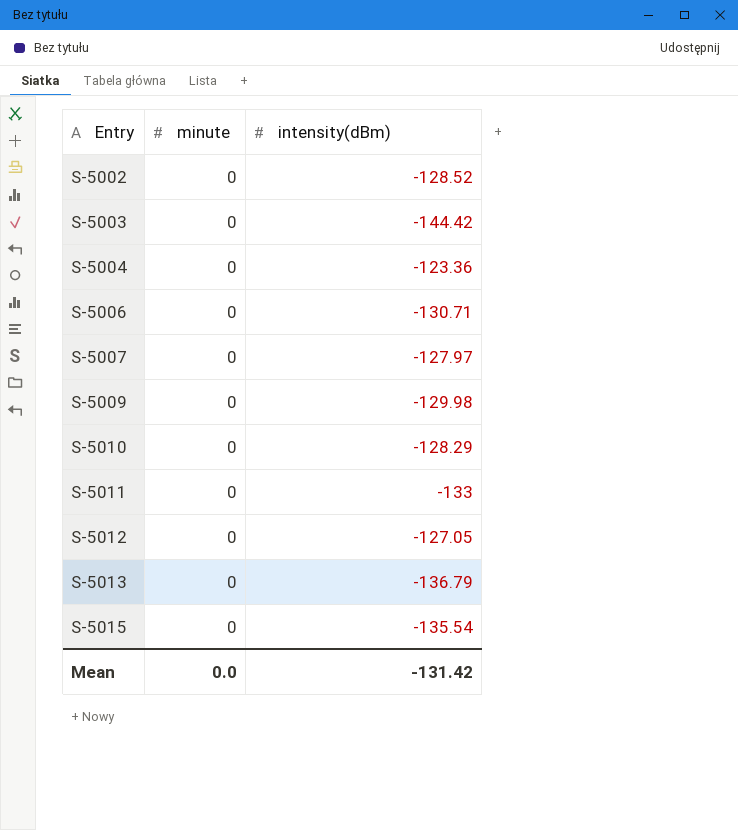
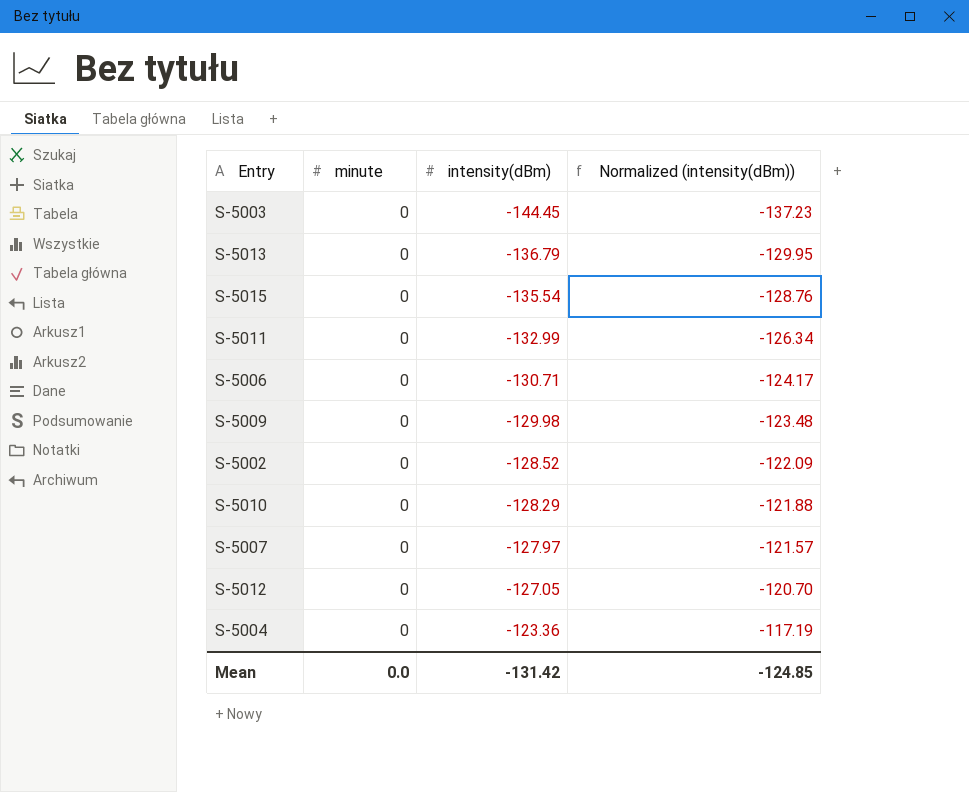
row order: Entry ascending -> intensity(dBm) ascending
column Normalized (intensity(dBm)) | formula: none -> [intensity(dBm)] * 0.95
S-5003 | intensity(dBm): -144.42 -> -144.45
S-5011 | intensity(dBm): -133 -> -132.99

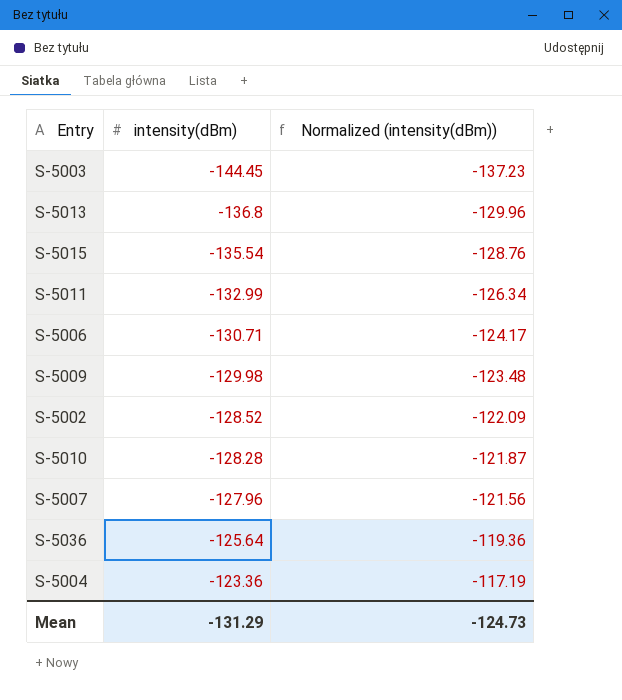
column minute | position: 2 -> none
row S-5012: 0 | -127.05 | -120.70 -> none
S-5013 | intensity(dBm): -136.79 -> -136.8
S-5013 | Normalized (intensity(dBm)): -129.95 -> -129.96
S-5010 | intensity(dBm): -128.29 -> -128.28
S-5010 | Normalized (intensity(dBm)): -121.88 -> -121.87
S-5007 | intensity(dBm): -127.97 -> -127.96
S-5007 | Normalized (intensity(dBm)): -121.57 -> -121.56
row S-5036: none -> -125.64 | -119.36
Mean | intensity(dBm): -131.42 -> -131.29
Mean | Normalized (intensity(dBm)): -124.85 -> -124.73

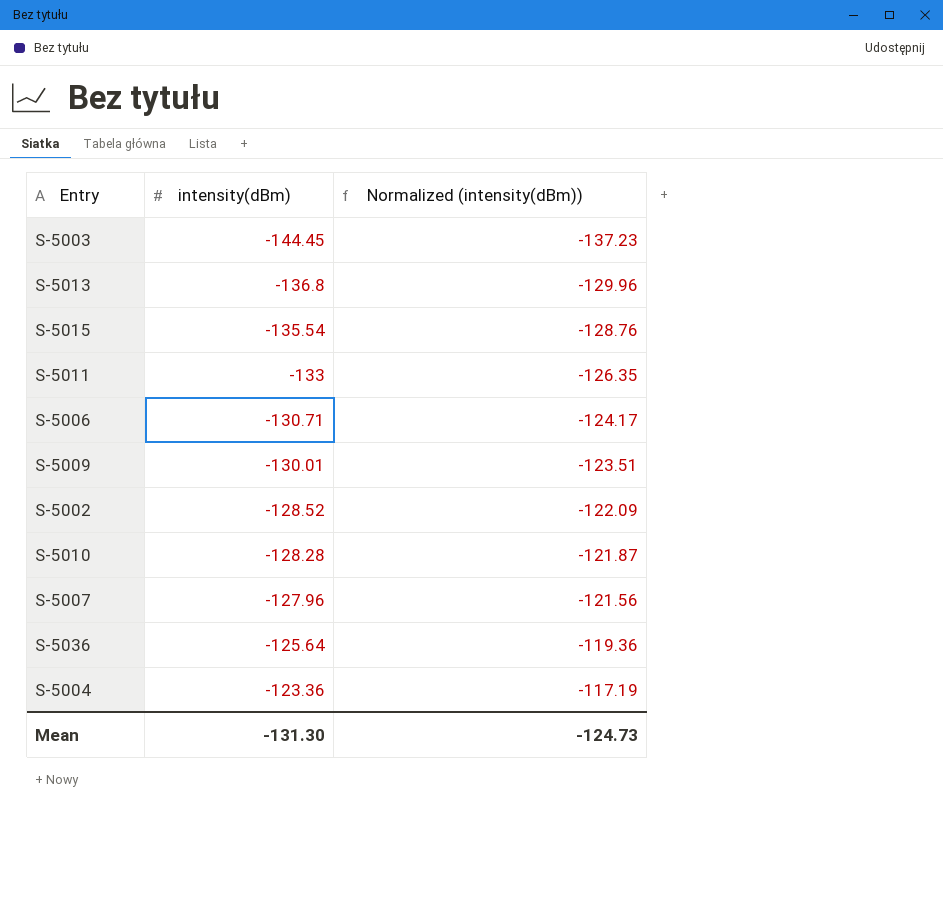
S-5011 | intensity(dBm): -132.99 -> -133
S-5011 | Normalized (intensity(dBm)): -126.34 -> -126.35
S-5009 | intensity(dBm): -129.98 -> -130.01
S-5009 | Normalized (intensity(dBm)): -123.48 -> -123.51
Mean | intensity(dBm): -131.29 -> -131.30

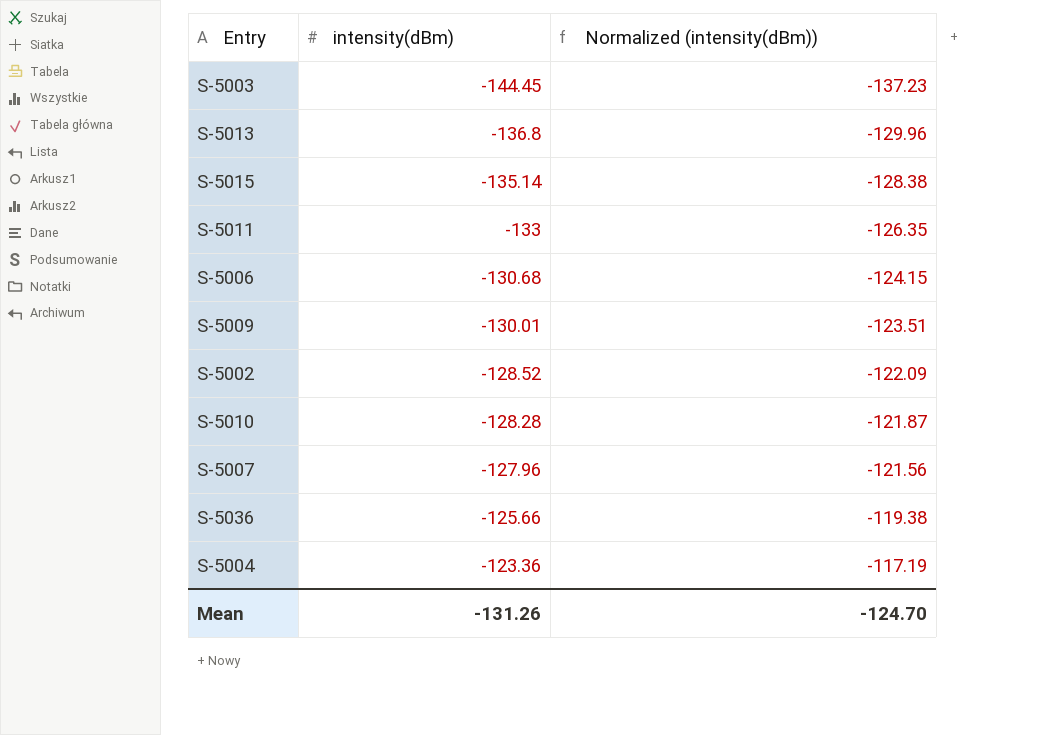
S-5015 | intensity(dBm): -135.54 -> -135.14
S-5015 | Normalized (intensity(dBm)): -128.76 -> -128.38
S-5006 | intensity(dBm): -130.71 -> -130.68
S-5006 | Normalized (intensity(dBm)): -124.17 -> -124.15
S-5036 | intensity(dBm): -125.64 -> -125.66
S-5036 | Normalized (intensity(dBm)): -119.36 -> -119.38
Mean | intensity(dBm): -131.30 -> -131.26
Mean | Normalized (intensity(dBm)): -124.73 -> -124.70

